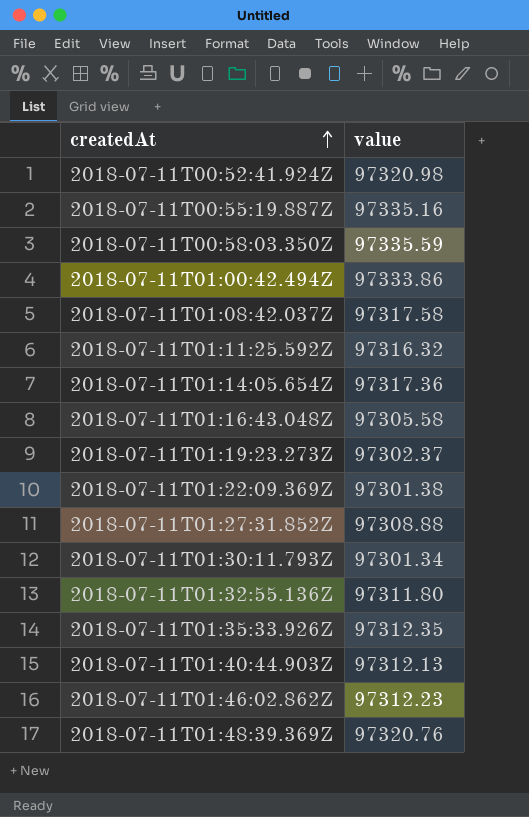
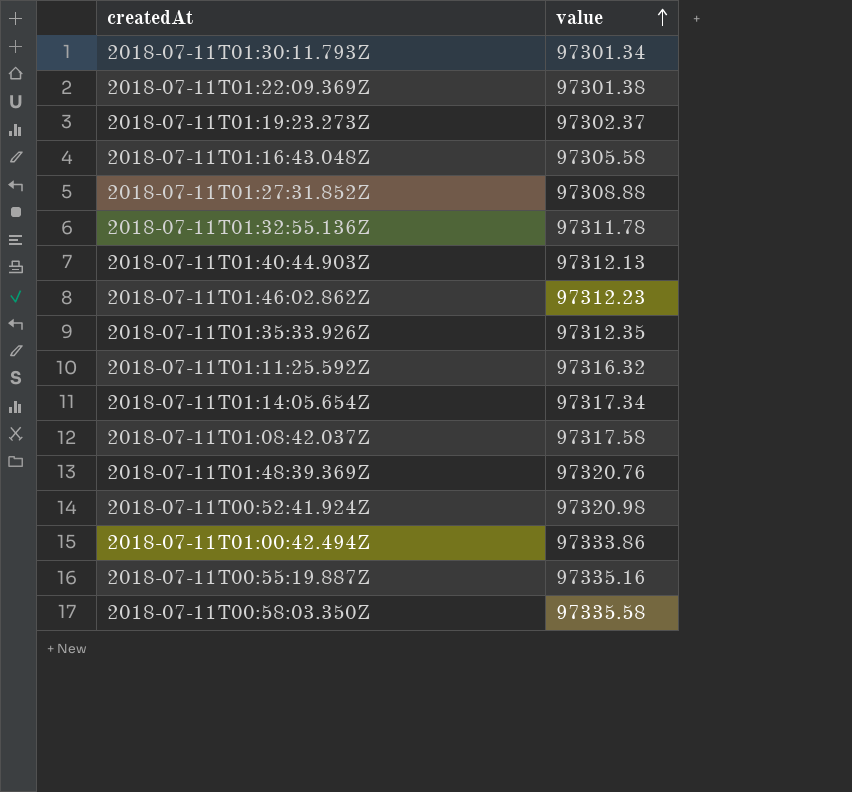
row order: createdAt ascending -> value ascending
2018-07-11T01:32:55.136Z | value: 97311.80 -> 97311.78
2018-07-11T01:14:05.654Z | value: 97317.36 -> 97317.34
2018-07-11T00:58:03.350Z | value: 97335.59 -> 97335.58

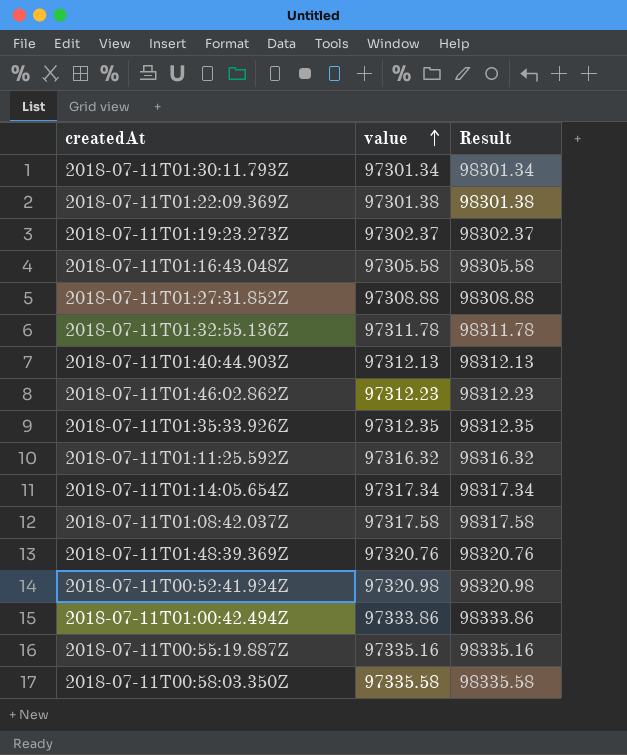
column Result | formula: none -> [value] + 1000

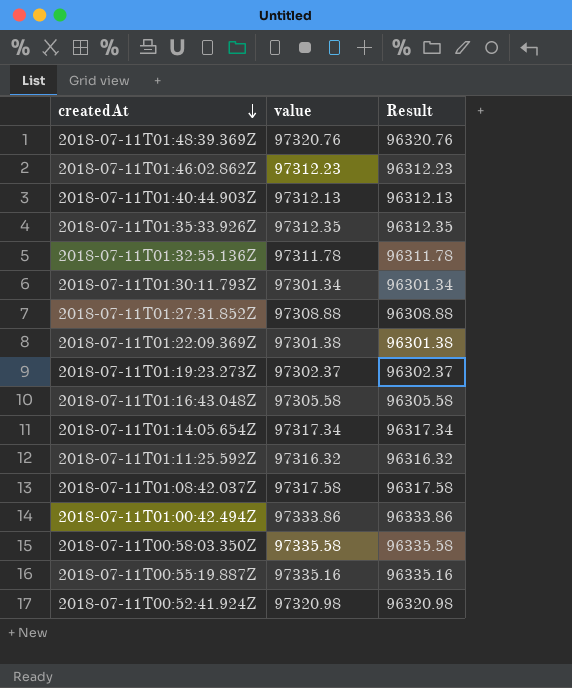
row order: value ascending -> createdAt descending
column Result | formula: [value] + 1000 -> [value] - 1000

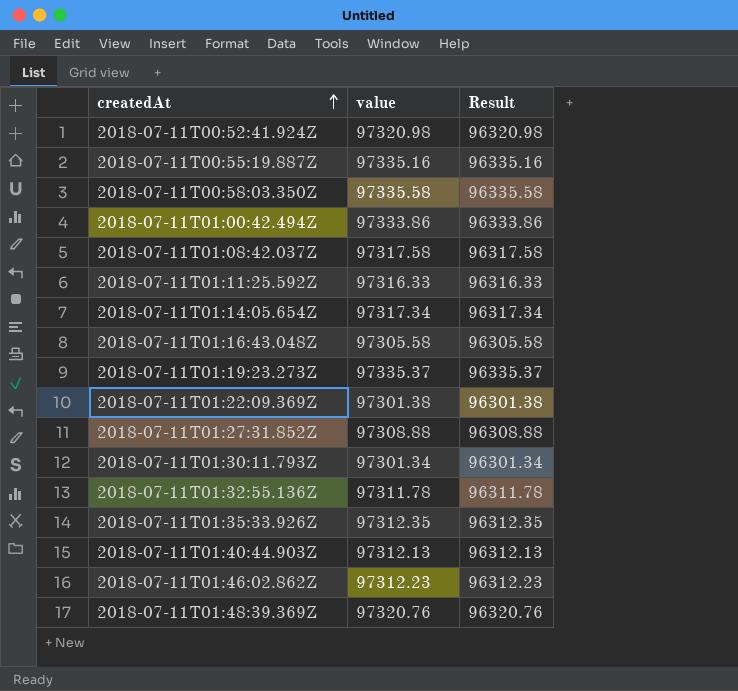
row order: createdAt descending -> createdAt ascending
2018-07-11T01:11:25.592Z | value: 97316.32 -> 97316.33
2018-07-11T01:11:25.592Z | Result: 96316.32 -> 96316.33
2018-07-11T01:19:23.273Z | value: 97302.37 -> 97335.37
2018-07-11T01:19:23.273Z | Result: 96302.37 -> 96335.37

